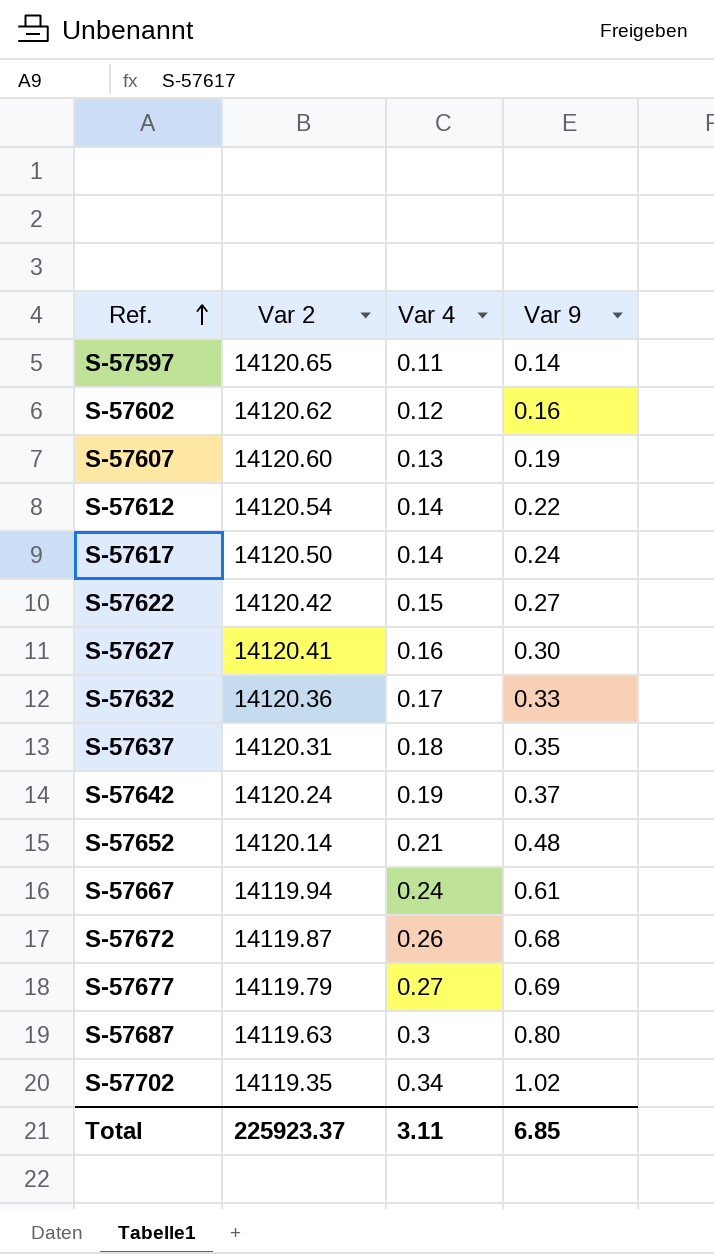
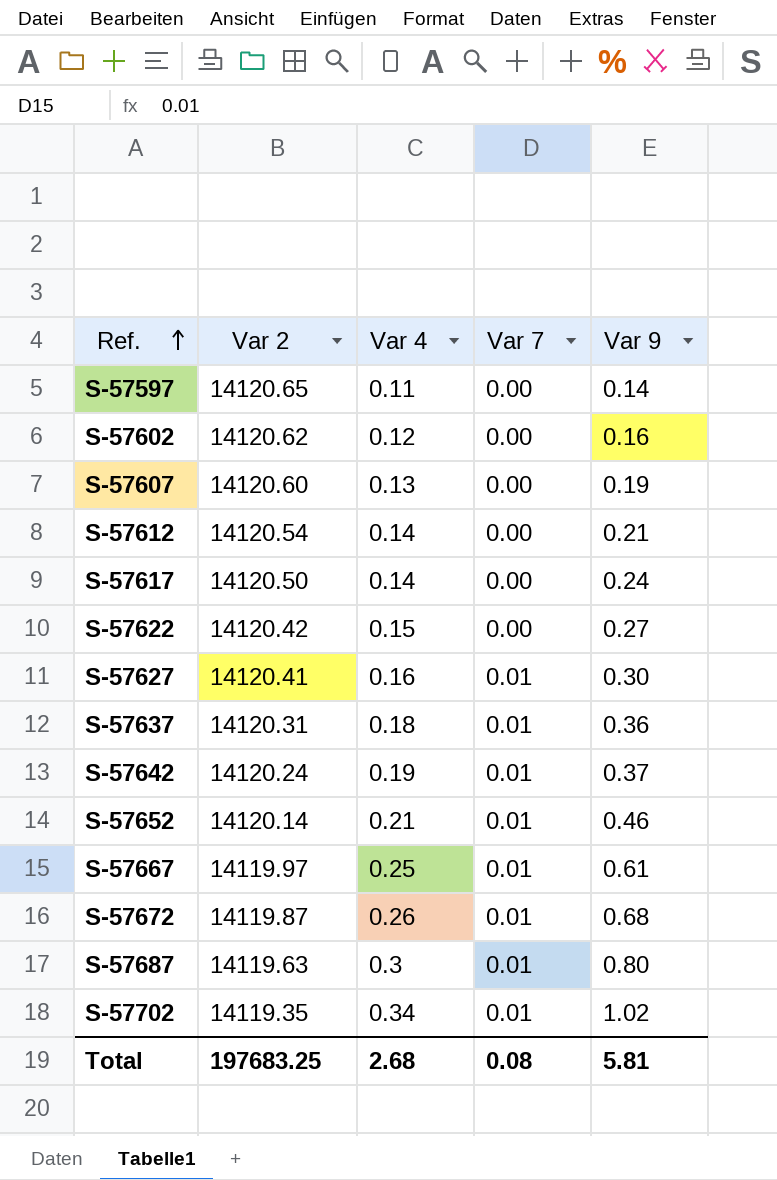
column Var 7 | position: none -> 4
row S-57632: 14120.36 | 0.17 | 0.33 -> none
row S-57677: 14119.79 | 0.27 | 0.69 -> none
S-57612 | Var 9: 0.22 -> 0.21
S-57637 | Var 9: 0.35 -> 0.36
S-57652 | Var 9: 0.48 -> 0.46
S-57667 | Var 2: 14119.94 -> 14119.97
S-57667 | Var 4: 0.24 -> 0.25
Total | Var 2: 225923.37 -> 197683.25
Total | Var 4: 3.11 -> 2.68
Total | Var 9: 6.85 -> 5.81

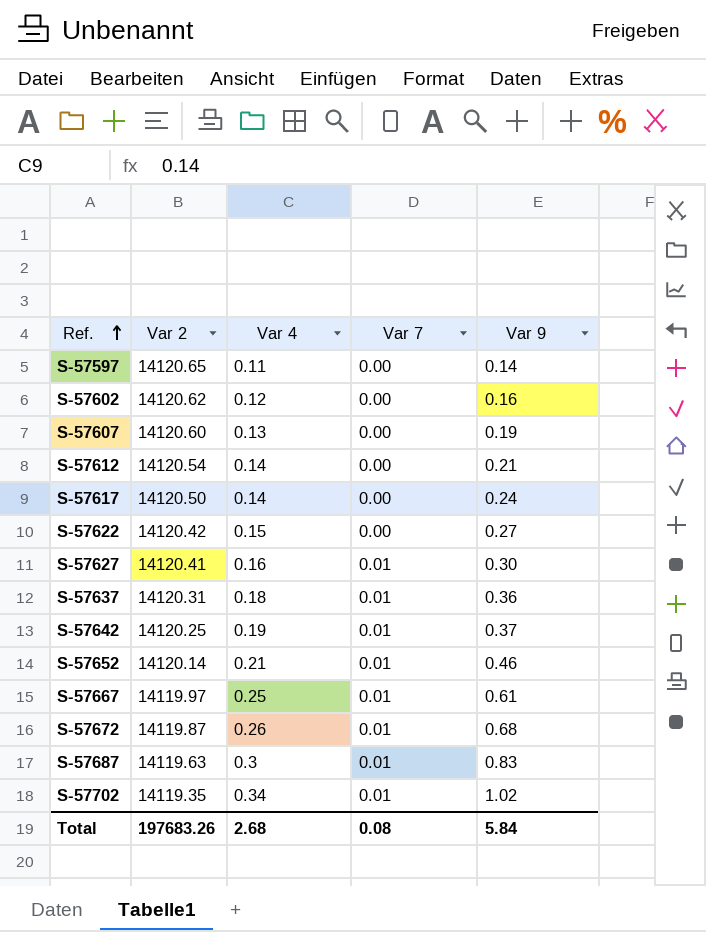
S-57642 | Var 2: 14120.24 -> 14120.25
S-57687 | Var 9: 0.80 -> 0.83
Total | Var 2: 197683.25 -> 197683.26
Total | Var 9: 5.81 -> 5.84

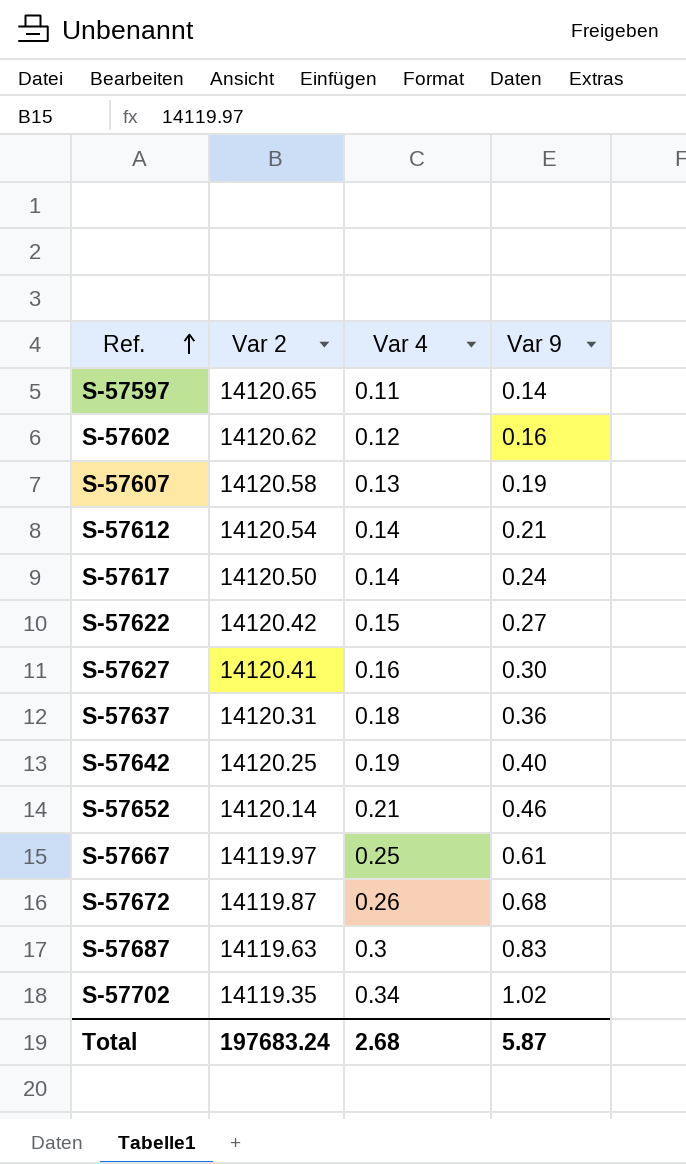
column Var 7 | position: 4 -> none
S-57607 | Var 2: 14120.60 -> 14120.58
S-57642 | Var 9: 0.37 -> 0.40
Total | Var 2: 197683.26 -> 197683.24
Total | Var 9: 5.84 -> 5.87

